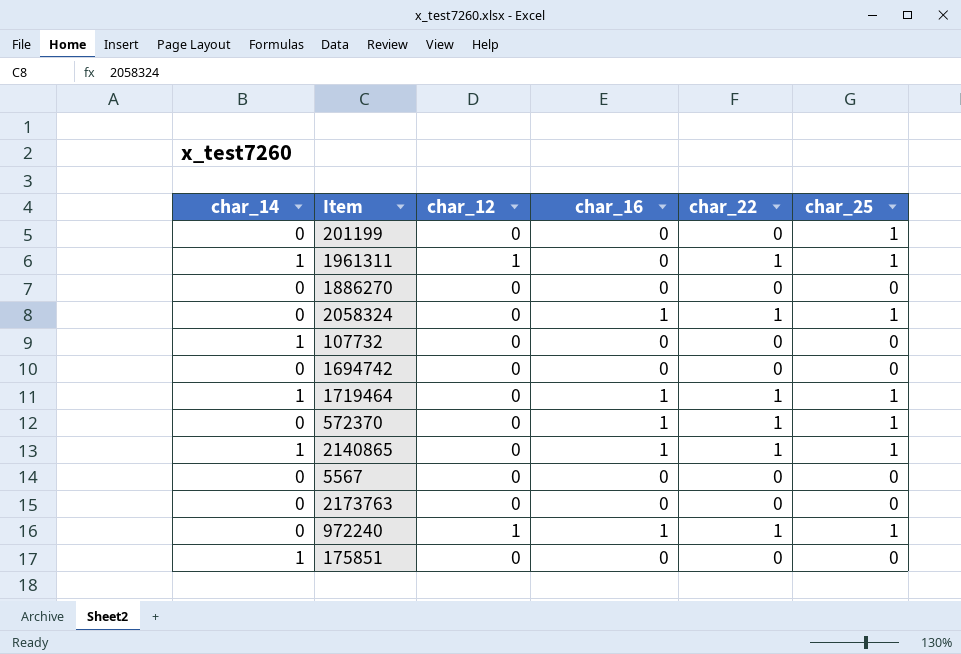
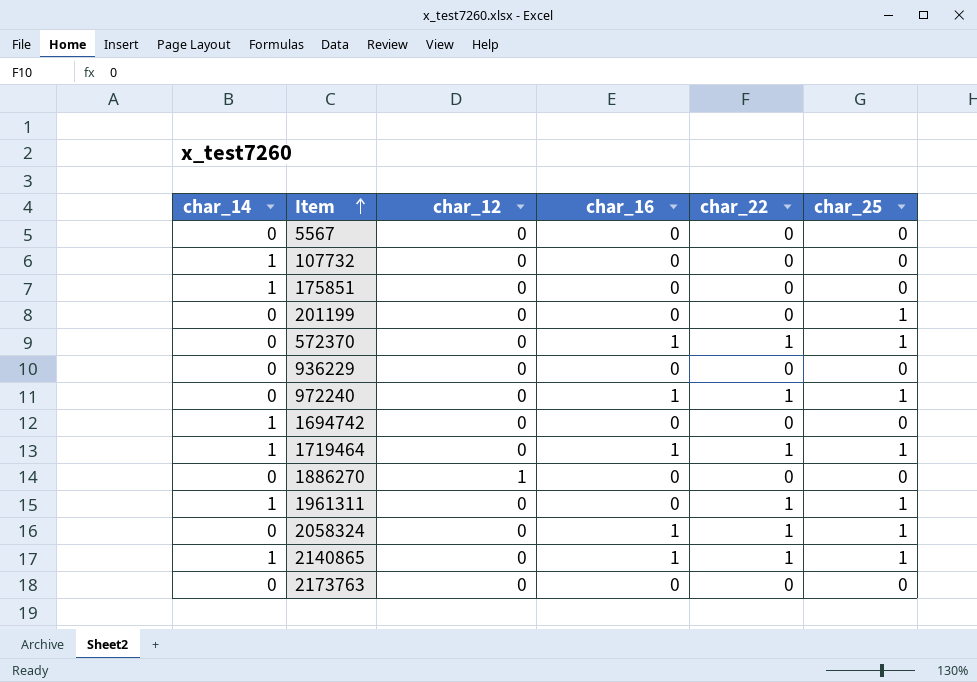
row order: none -> Item ascending
row 936229: none -> 0 | 0 | 0 | 0 | 0
972240 | char_12: 1 -> 0
1694742 | char_14: 0 -> 1
1886270 | char_12: 0 -> 1
1961311 | char_12: 1 -> 0

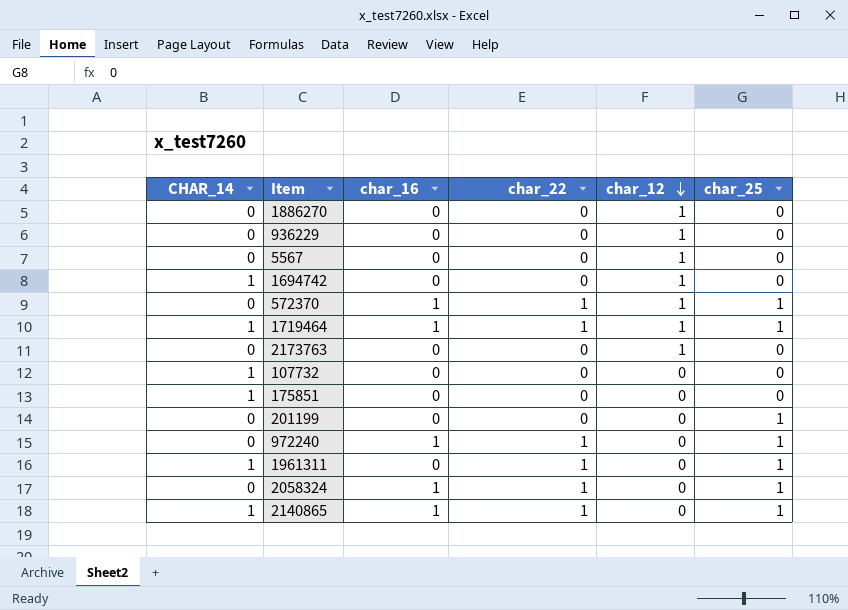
row order: Item ascending -> char_12 descending
column name: char_14 -> CHAR_14
column char_12 | position: 3 -> 5
936229 | char_12: 0 -> 1
5567 | char_12: 0 -> 1
1694742 | char_12: 0 -> 1
572370 | char_12: 0 -> 1
1719464 | char_12: 0 -> 1
2173763 | char_12: 0 -> 1

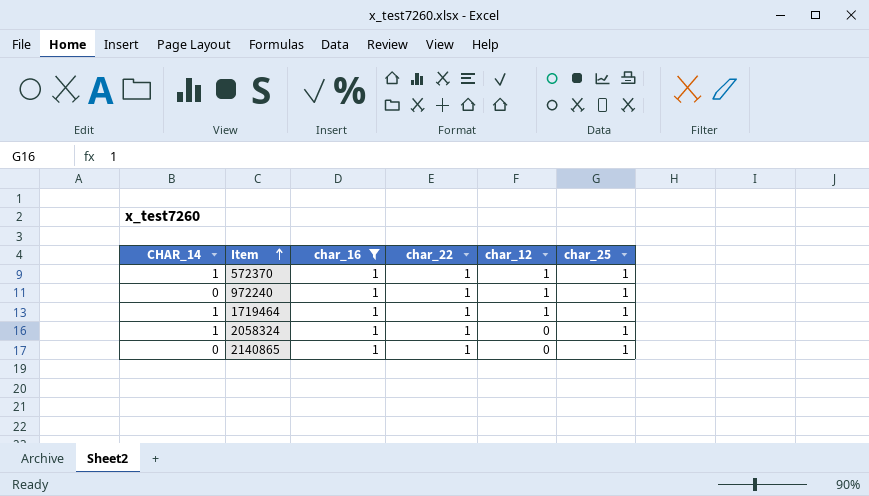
filter: none -> char_16 = 1
row order: char_12 descending -> Item ascending
572370 | CHAR_14: 0 -> 1
972240 | char_12: 0 -> 1
2058324 | CHAR_14: 0 -> 1
2140865 | CHAR_14: 1 -> 0

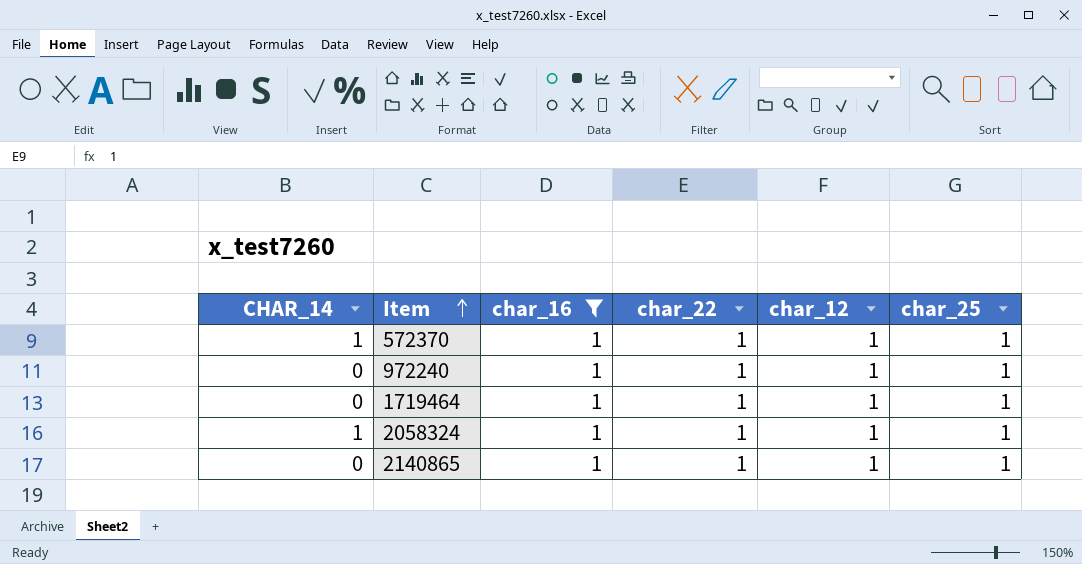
1719464 | CHAR_14: 1 -> 0
2058324 | char_12: 0 -> 1
2140865 | char_12: 0 -> 1

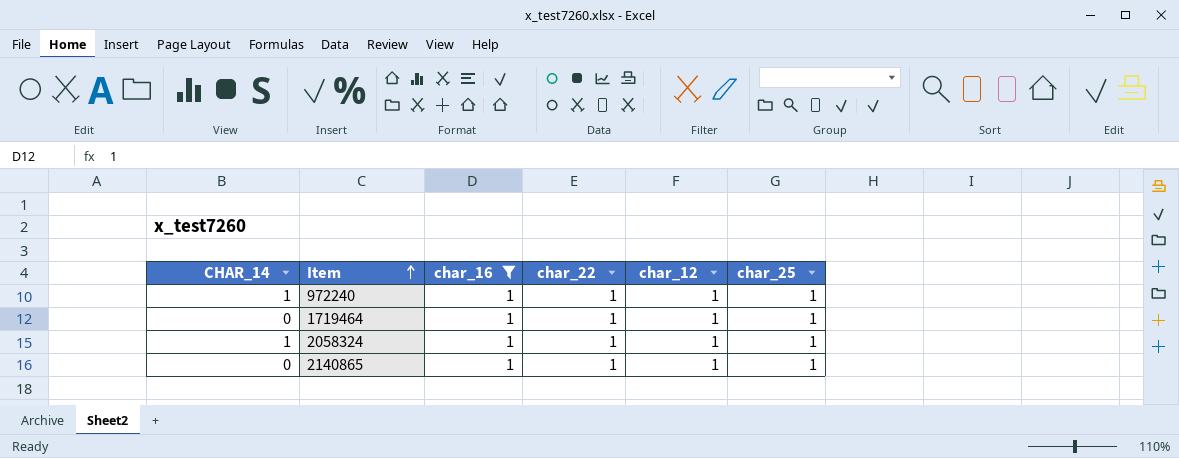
row 572370: 1 | 1 | 1 | 1 | 1 -> none
972240 | CHAR_14: 0 -> 1

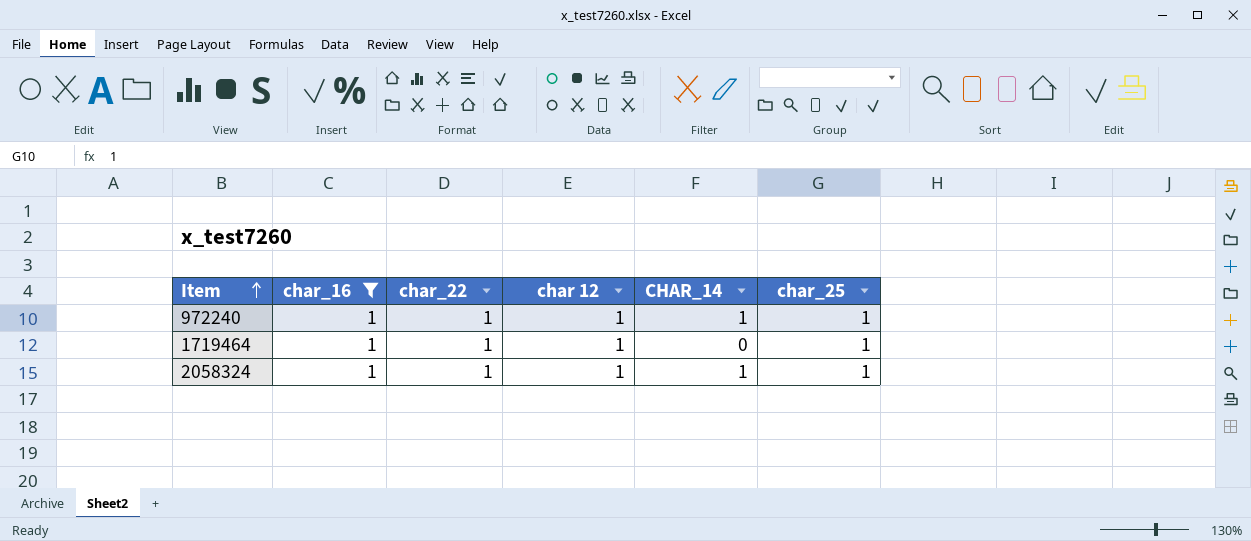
column name: char_12 -> char 12
column CHAR_14 | position: 1 -> 5
row 2140865: 0 | 1 | 1 | 1 | 1 -> none

